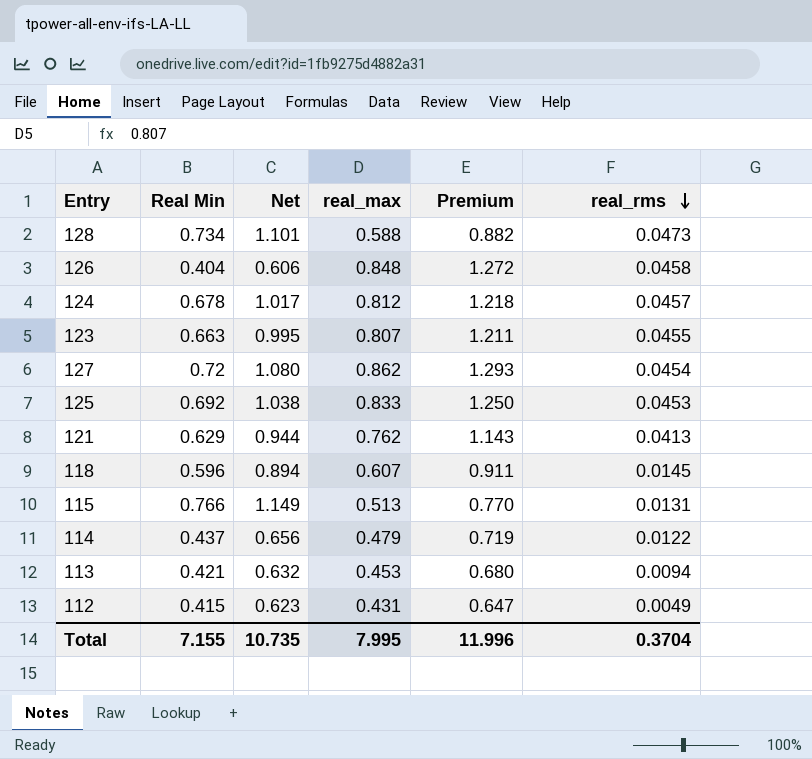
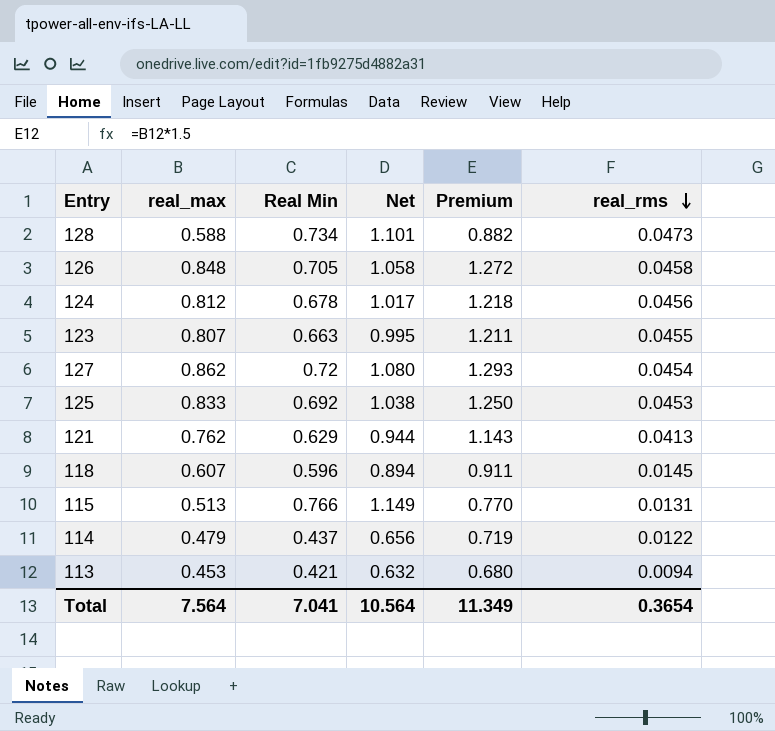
column real_max | position: 4 -> 2
row 112: 0.415 | 0.623 | 0.431 | 0.647 | 0.0049 -> none
126 | Real Min: 0.404 -> 0.705
126 | Net: 0.606 -> 1.058
124 | real_rms: 0.0457 -> 0.0456
Total | real_max: 7.995 -> 7.564
Total | Real Min: 7.155 -> 7.041
Total | Net: 10.735 -> 10.564
Total | Premium: 11.996 -> 11.349
Total | real_rms: 0.3704 -> 0.3654

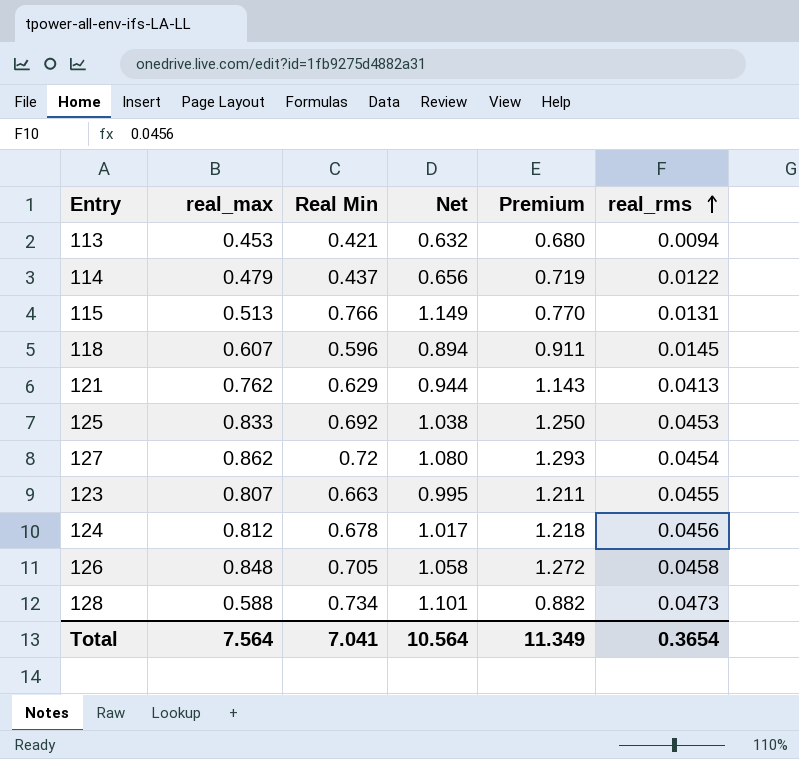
row order: real_rms descending -> real_rms ascending

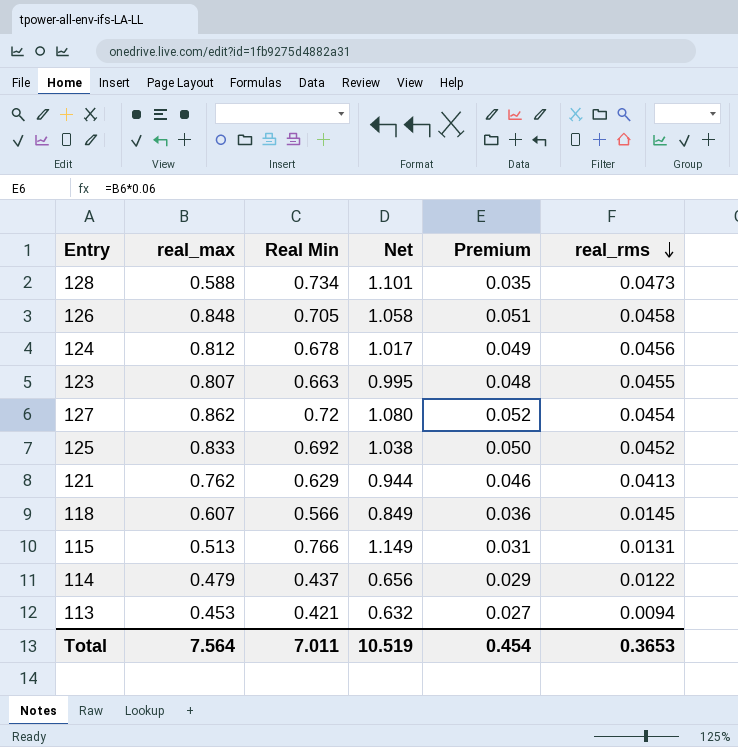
row order: real_rms ascending -> real_rms descending
column Premium | formula: [real_max] * 1.5 -> [real_max] * 0.06
125 | real_rms: 0.0453 -> 0.0452
118 | Real Min: 0.596 -> 0.566
118 | Net: 0.894 -> 0.849
Total | Real Min: 7.041 -> 7.011
Total | Net: 10.564 -> 10.519
Total | Premium: 11.349 -> 0.454
Total | real_rms: 0.3654 -> 0.3653

